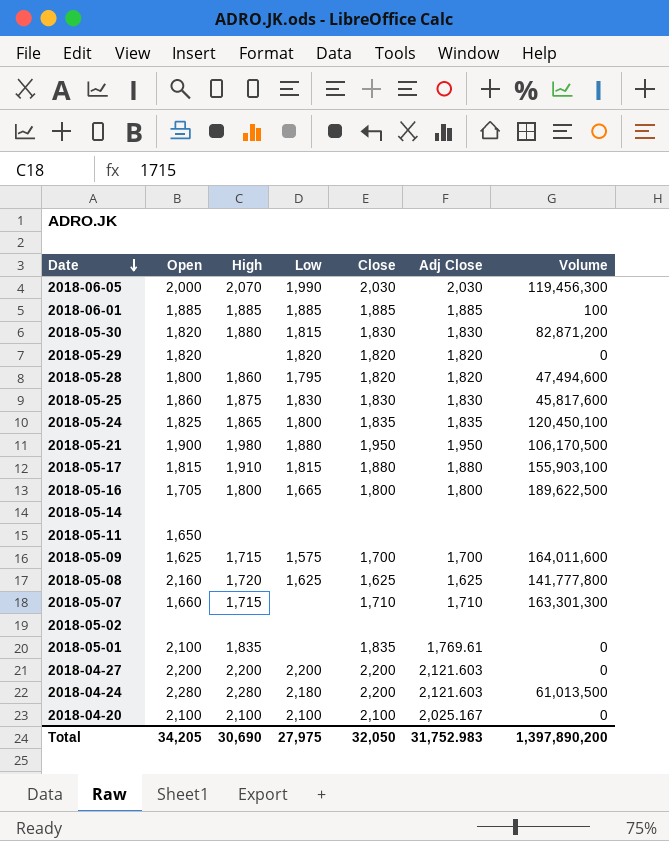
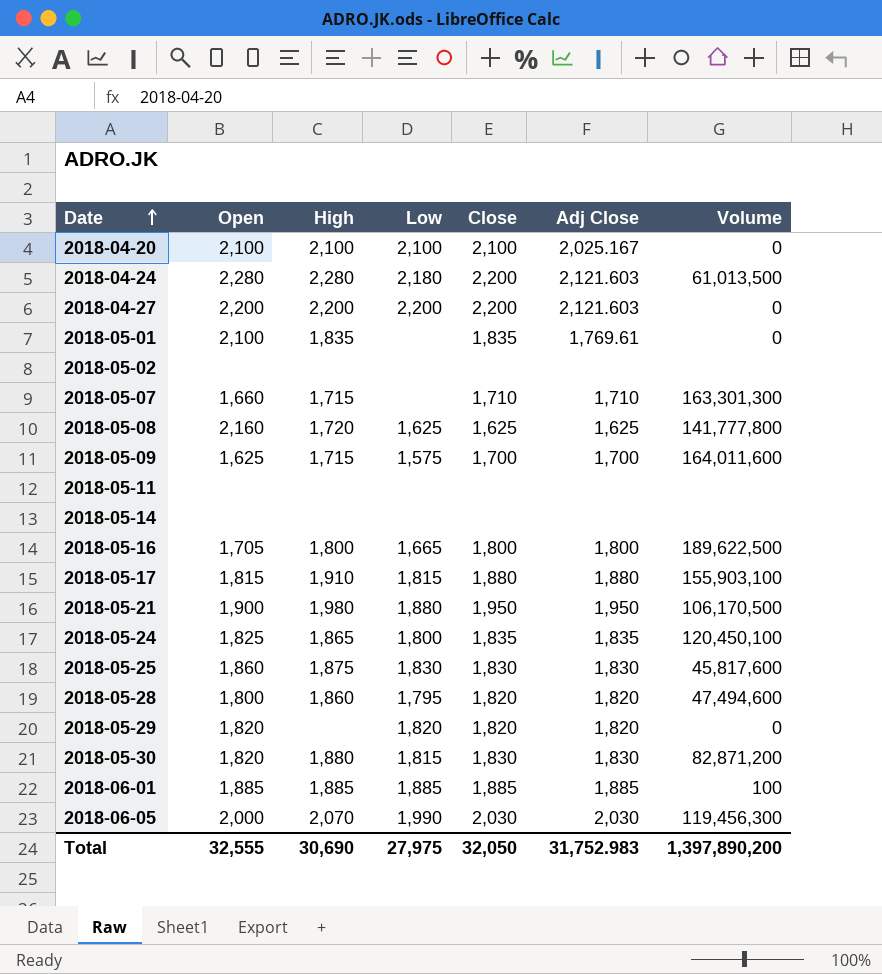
row order: Date descending -> Date ascending
2018-05-11 | Open: 1,650 -> none
Total | Open: 34,205 -> 32,555

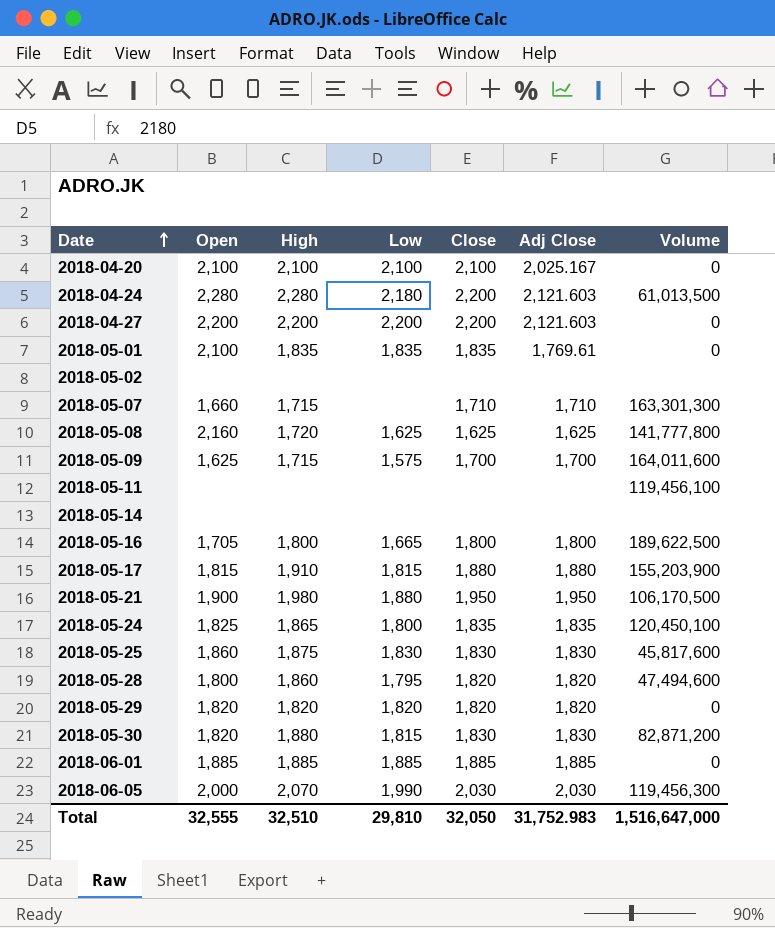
2018-05-01 | Low: none -> 1,835
2018-05-11 | Volume: none -> 119,456,100
2018-05-17 | Volume: 155,903,100 -> 155,203,900
2018-05-29 | High: none -> 1,820
2018-06-01 | Volume: 100 -> 0
Total | High: 30,690 -> 32,510
Total | Low: 27,975 -> 29,810
Total | Volume: 1,397,890,200 -> 1,516,647,000

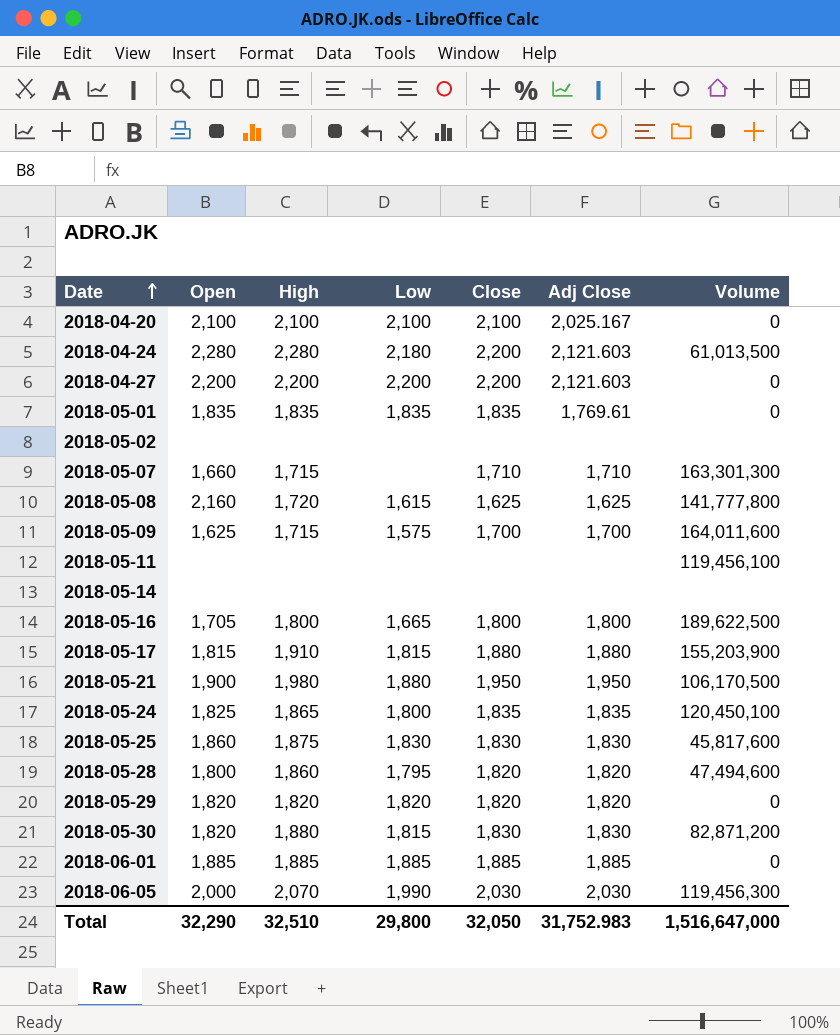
2018-05-01 | Open: 2,100 -> 1,835
2018-05-08 | Low: 1,625 -> 1,615
Total | Open: 32,555 -> 32,290
Total | Low: 29,810 -> 29,800

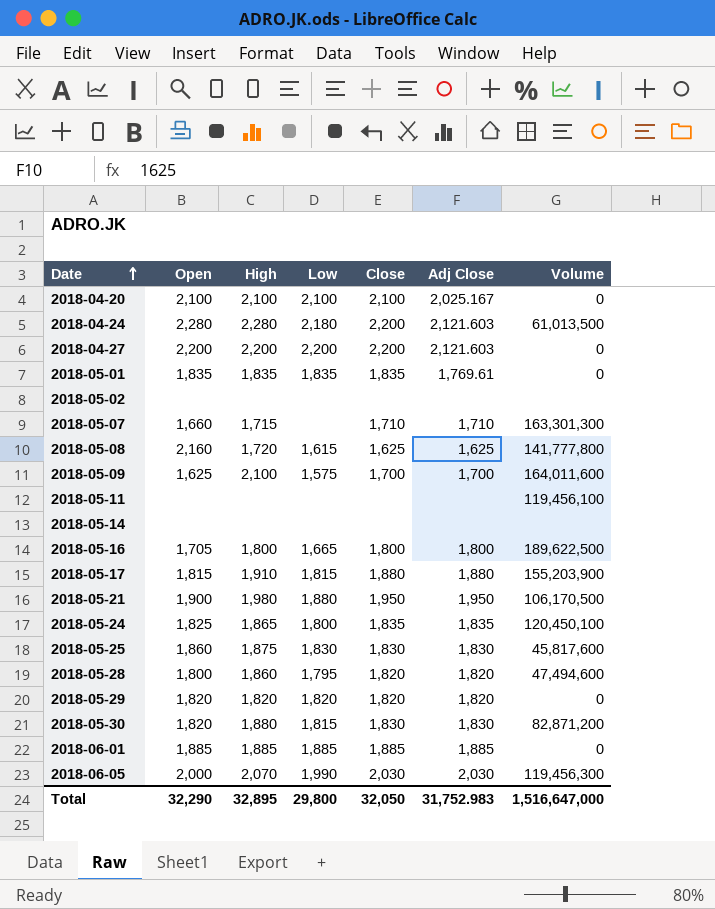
2018-05-09 | High: 1,715 -> 2,100
Total | High: 32,510 -> 32,895

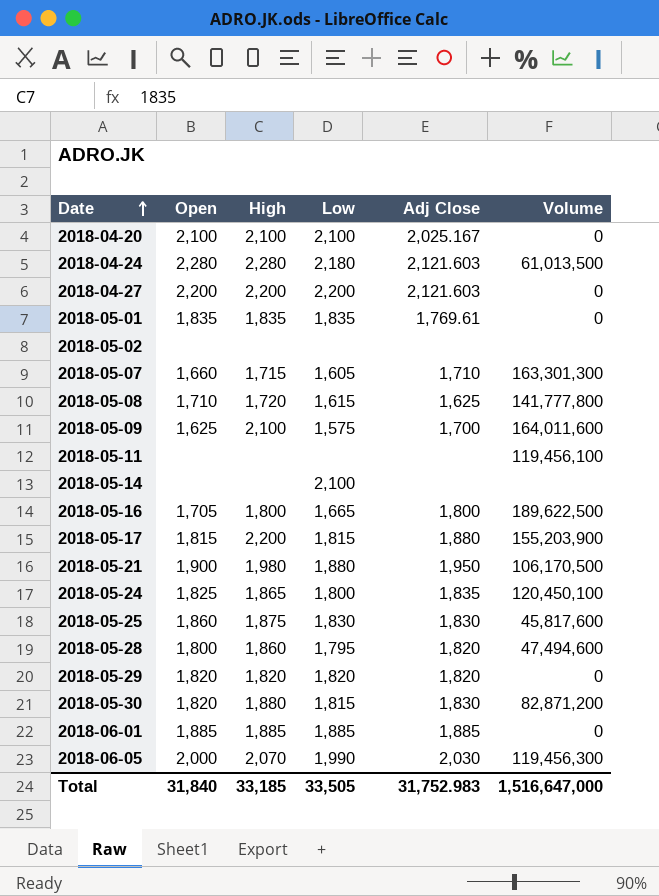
column Close | position: 5 -> none
2018-05-07 | Low: none -> 1,605
2018-05-08 | Open: 2,160 -> 1,710
2018-05-14 | Low: none -> 2,100
2018-05-17 | High: 1,910 -> 2,200
Total | Open: 32,290 -> 31,840
Total | High: 32,895 -> 33,185
Total | Low: 29,800 -> 33,505

